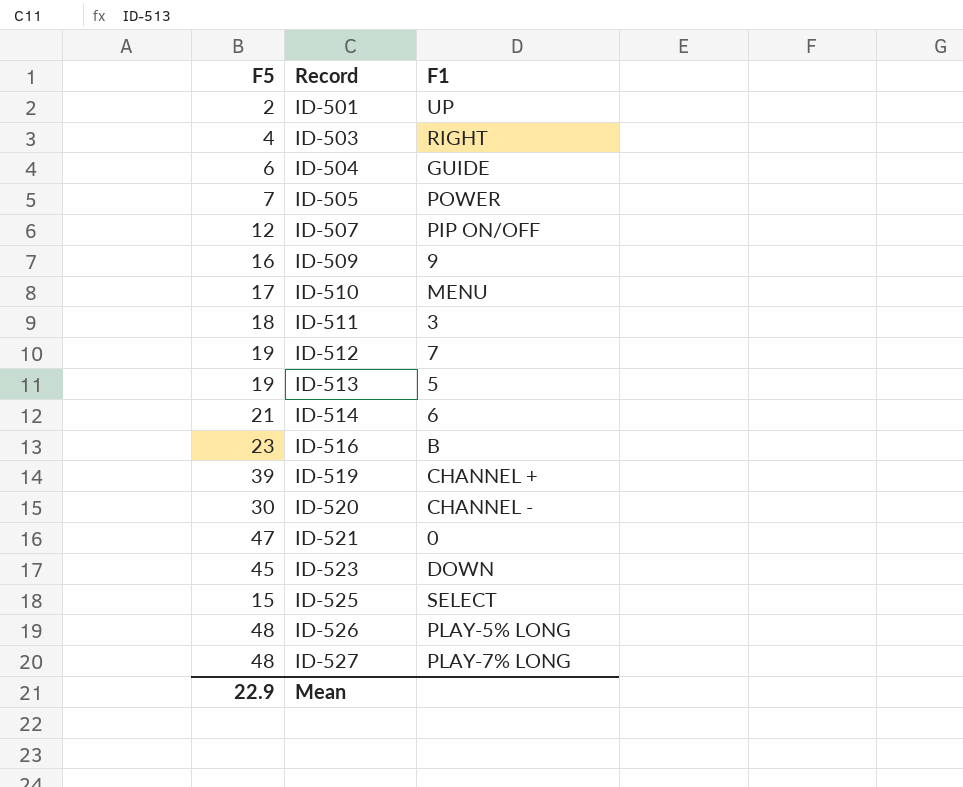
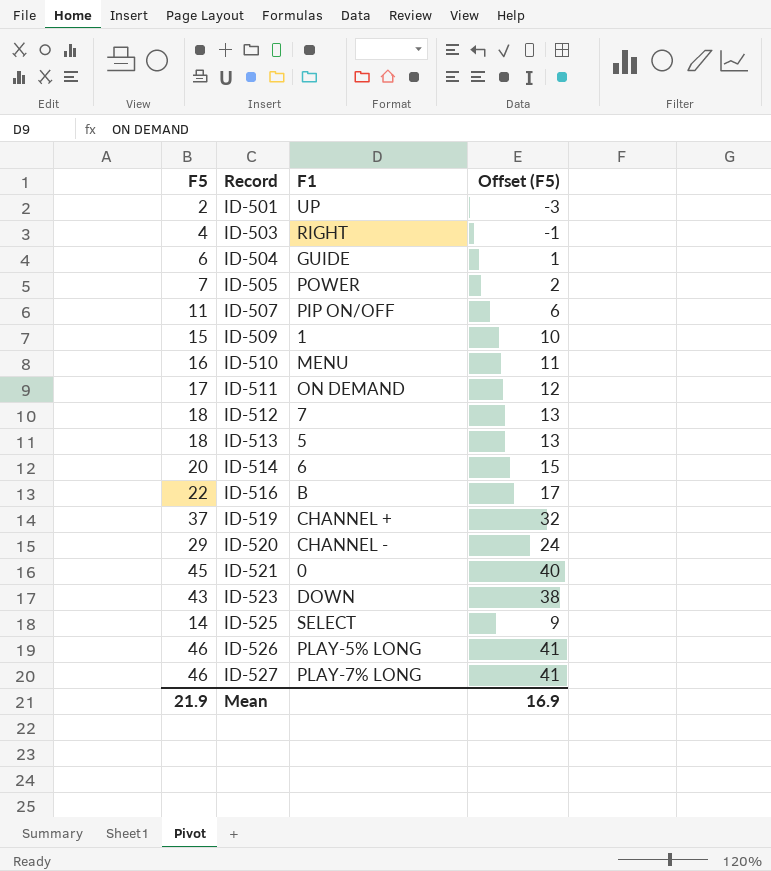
column Offset (F5) | formula: none -> [F5] - 5
ID-507 | F5: 12 -> 11
ID-509 | F5: 16 -> 15
ID-509 | F1: 9 -> 1
ID-510 | F5: 17 -> 16
ID-511 | F5: 18 -> 17
ID-511 | F1: 3 -> ON DEMAND
ID-512 | F5: 19 -> 18
ID-513 | F5: 19 -> 18
ID-514 | F5: 21 -> 20
ID-516 | F5: 23 -> 22
ID-519 | F5: 39 -> 37
ID-520 | F5: 30 -> 29
ID-521 | F5: 47 -> 45
ID-523 | F5: 45 -> 43
ID-525 | F5: 15 -> 14
ID-526 | F5: 48 -> 46
ID-527 | F5: 48 -> 46
Mean | F5: 22.9 -> 21.9

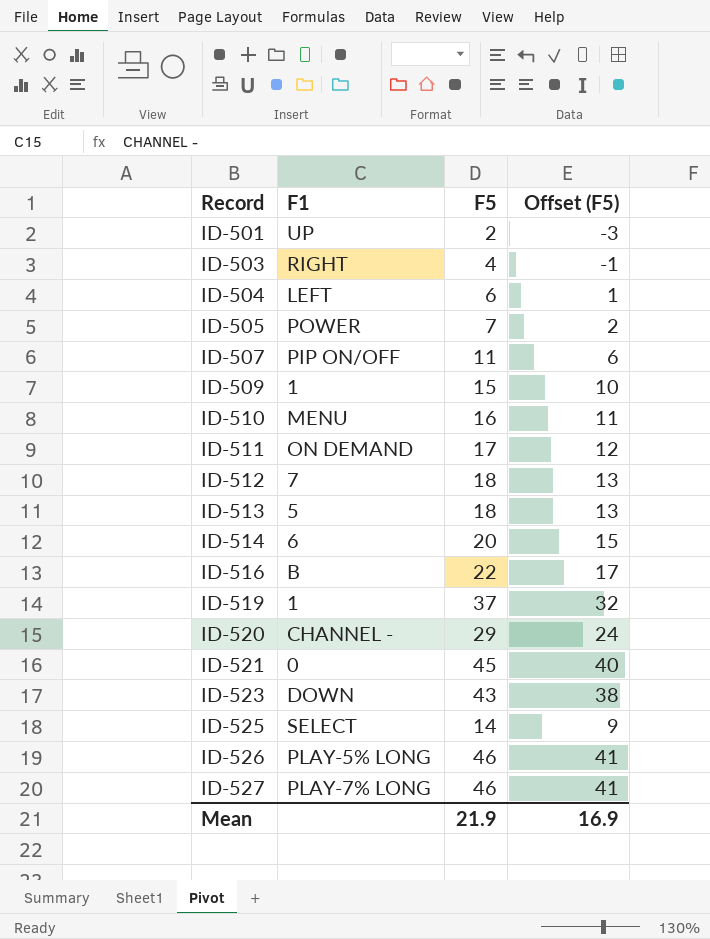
column F5 | position: 1 -> 3
ID-504 | F1: GUIDE -> LEFT
ID-519 | F1: CHANNEL + -> 1

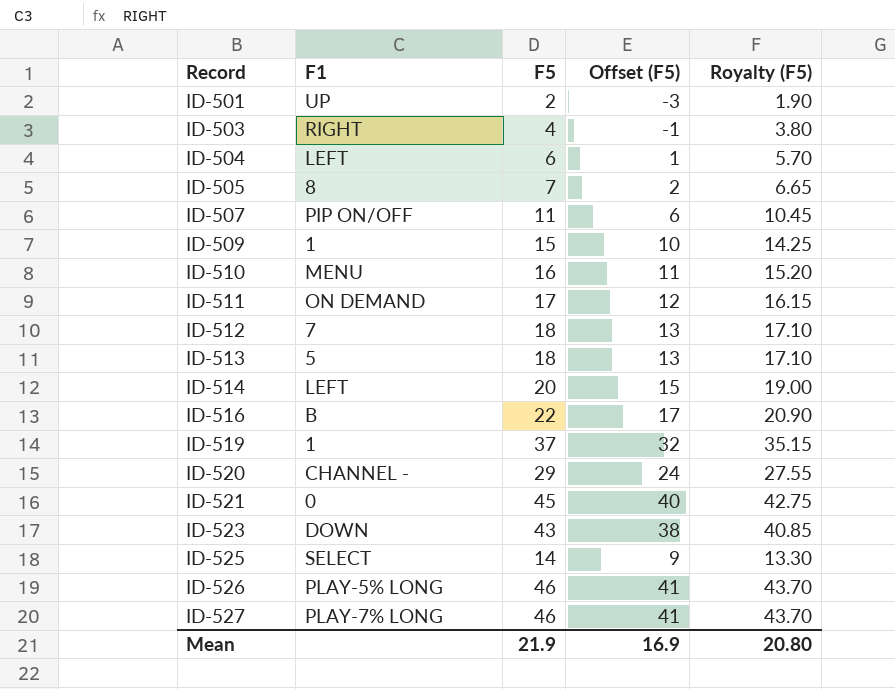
column Royalty (F5) | formula: none -> [F5] * 0.95
ID-505 | F1: POWER -> 8
ID-514 | F1: 6 -> LEFT

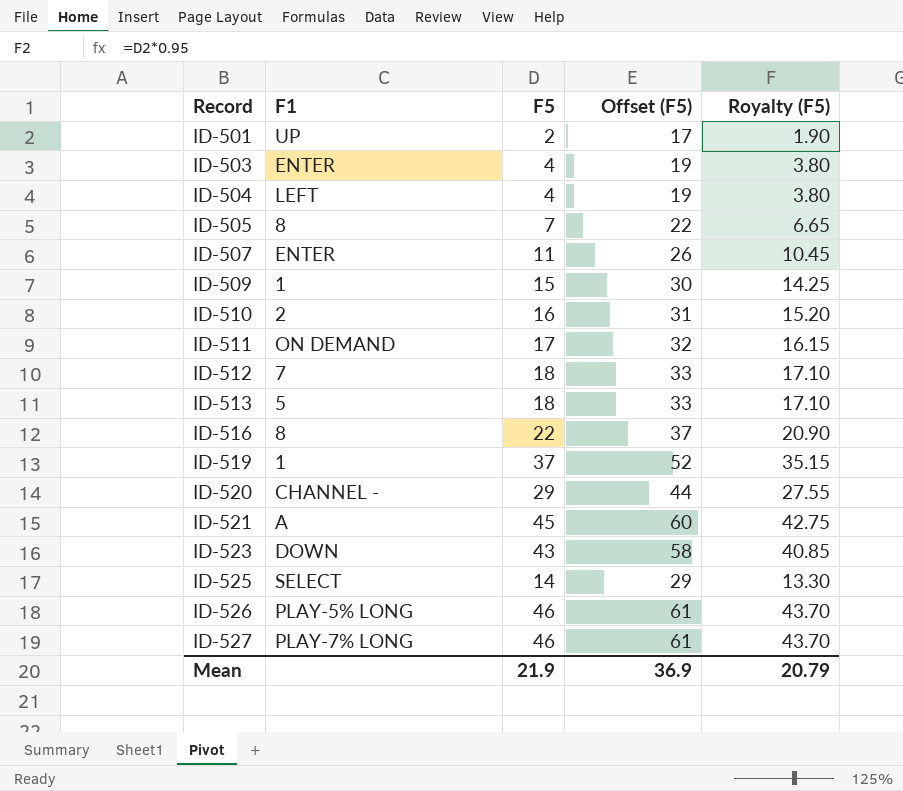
column Offset (F5) | formula: [F5] - 5 -> [F5] + 15
row ID-514: LEFT | 20 | 15 | 19.00 -> none
ID-503 | F1: RIGHT -> ENTER
ID-504 | F5: 6 -> 4
ID-504 | Royalty (F5): 5.70 -> 3.80
ID-507 | F1: PIP ON/OFF -> ENTER
ID-510 | F1: MENU -> 2
ID-516 | F1: B -> 8
ID-521 | F1: 0 -> A
Mean | Offset (F5): 16.9 -> 36.9
Mean | Royalty (F5): 20.80 -> 20.79

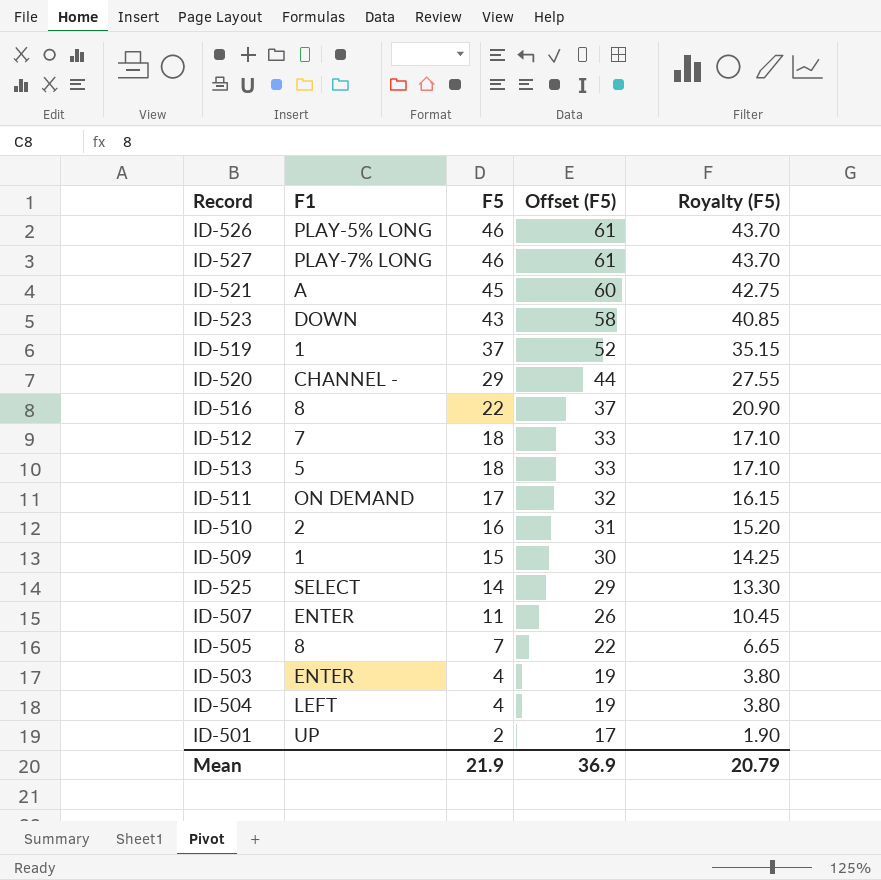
row order: Record ascending -> F5 descending

